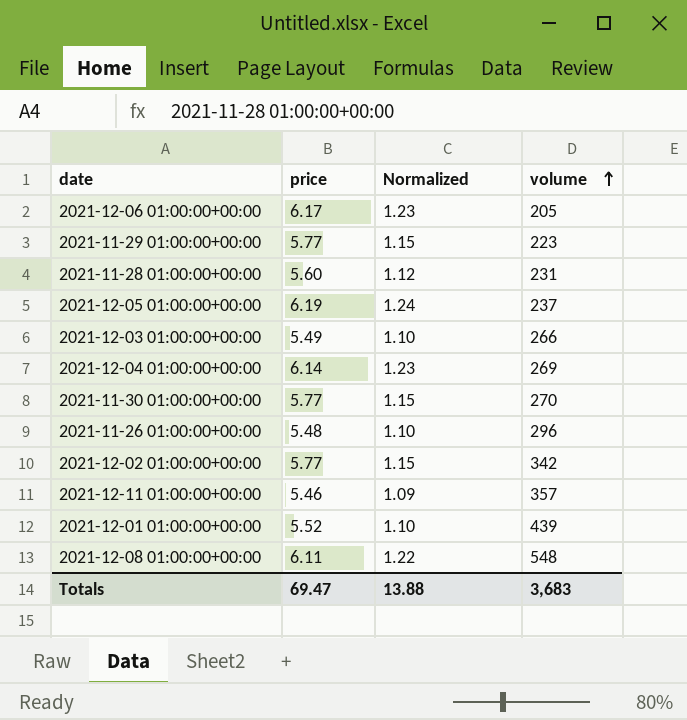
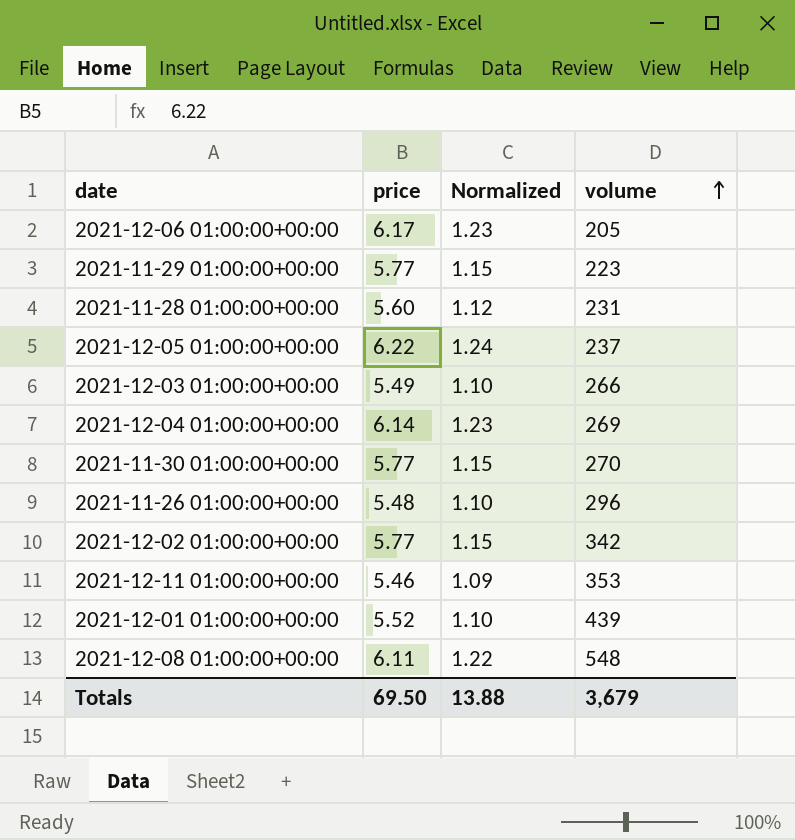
2021-12-05 01:00:00+00:00 | price: 6.19 -> 6.22
2021-12-11 01:00:00+00:00 | volume: 357 -> 353
Totals | price: 69.47 -> 69.50
Totals | volume: 3,683 -> 3,679

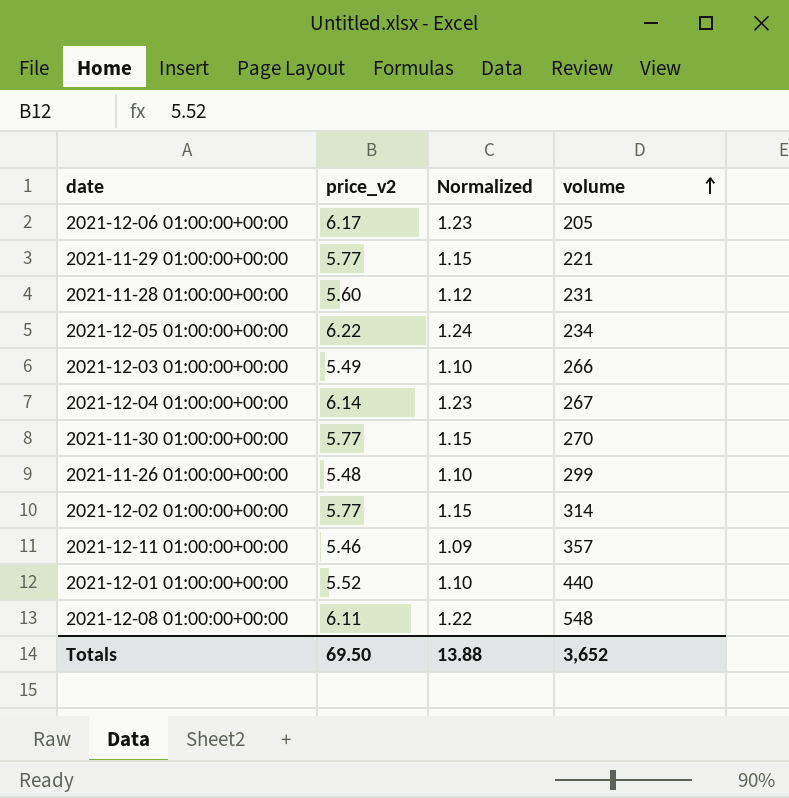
column name: price -> price_v2
2021-11-29 01:00:00+00:00 | volume: 223 -> 221
2021-12-05 01:00:00+00:00 | volume: 237 -> 234
2021-12-04 01:00:00+00:00 | volume: 269 -> 267
2021-11-26 01:00:00+00:00 | volume: 296 -> 299
2021-12-02 01:00:00+00:00 | volume: 342 -> 314
2021-12-11 01:00:00+00:00 | volume: 353 -> 357
2021-12-01 01:00:00+00:00 | volume: 439 -> 440
Totals | volume: 3,679 -> 3,652

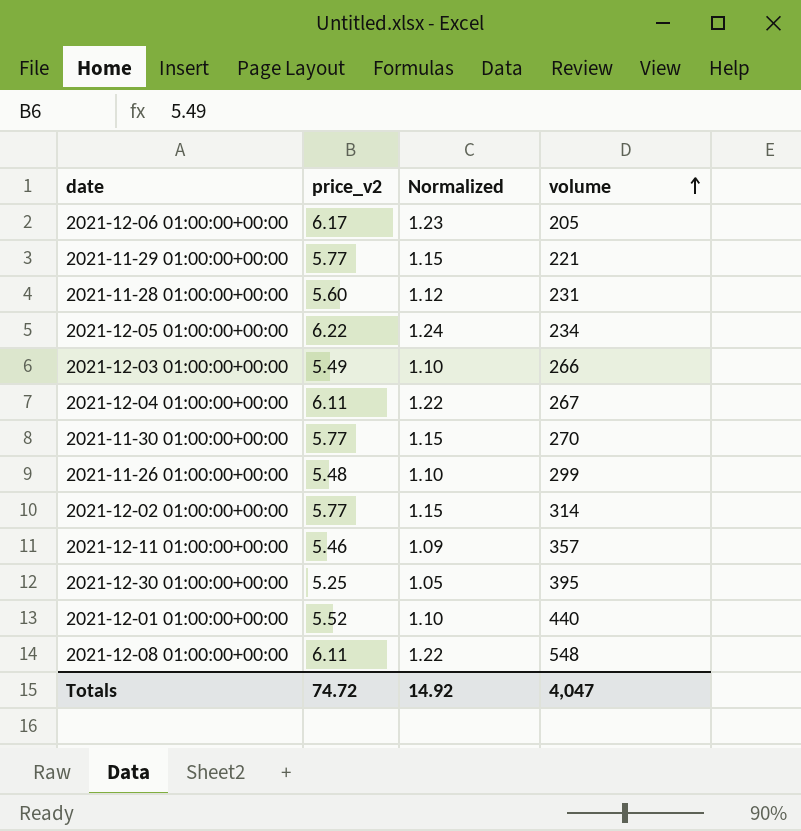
2021-12-04 01:00:00+00:00 | price_v2: 6.14 -> 6.11
2021-12-04 01:00:00+00:00 | Normalized: 1.23 -> 1.22
row 2021-12-30 01:00:00+00:00: none -> 5.25 | 1.05 | 395
Totals | price_v2: 69.50 -> 74.72
Totals | Normalized: 13.88 -> 14.92
Totals | volume: 3,652 -> 4,047

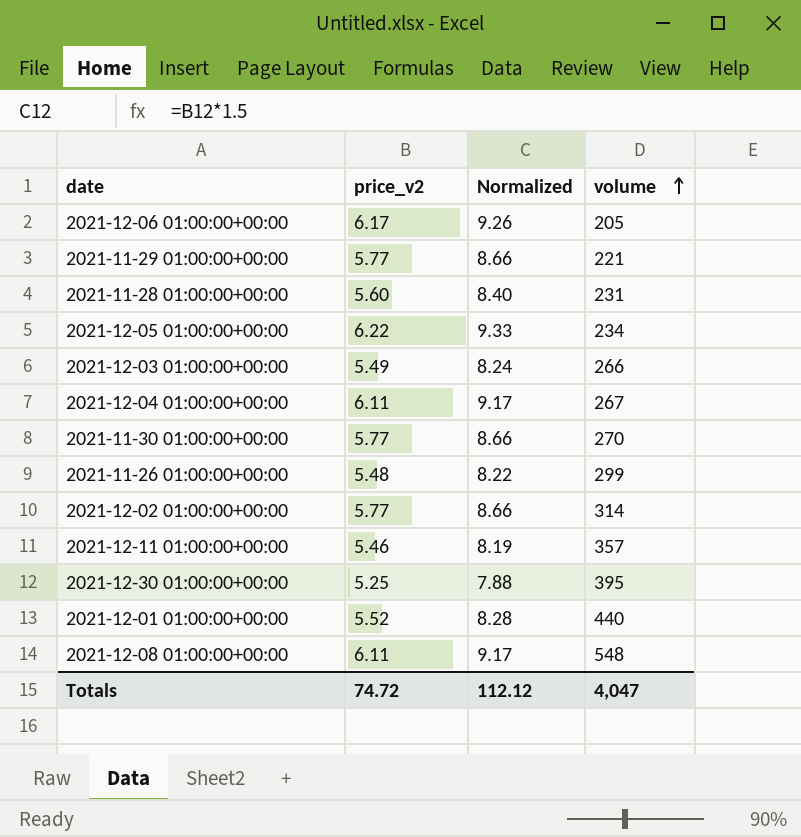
column Normalized | formula: [price_v2] * 0.2 -> [price_v2] * 1.5
Totals | Normalized: 14.92 -> 112.12

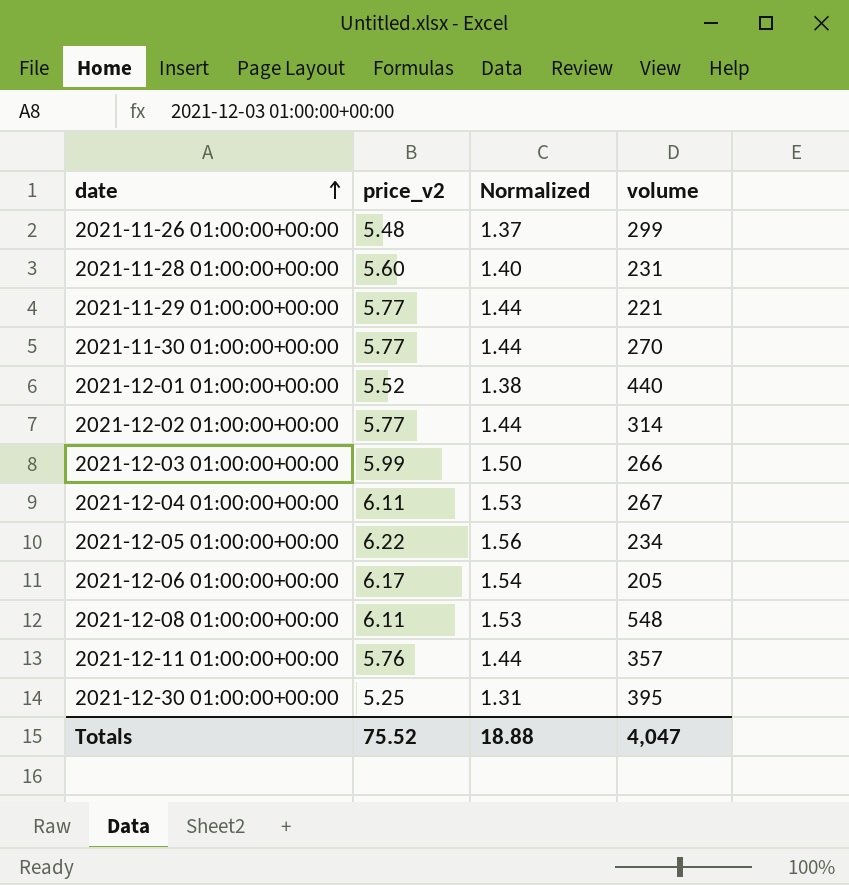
row order: volume ascending -> date ascending
column Normalized | formula: [price_v2] * 1.5 -> [price_v2] * 0.25
2021-12-03 01:00:00+00:00 | price_v2: 5.49 -> 5.99
2021-12-11 01:00:00+00:00 | price_v2: 5.46 -> 5.76
Totals | price_v2: 74.72 -> 75.52
Totals | Normalized: 112.12 -> 18.88

